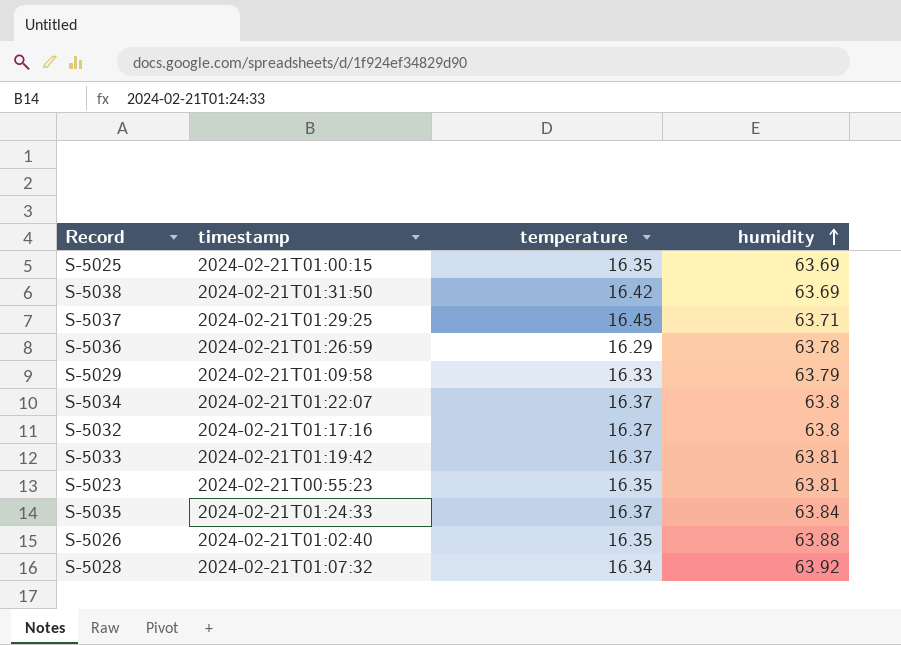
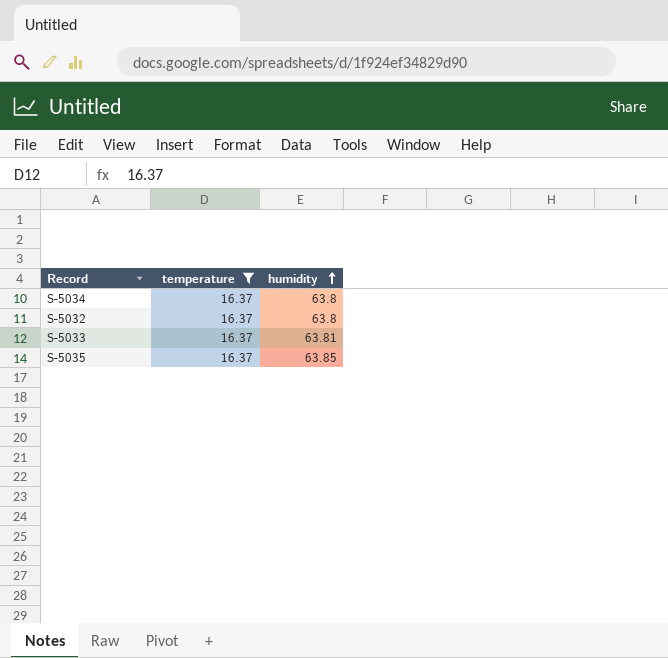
filter: none -> temperature = 16.37
column timestamp | position: 2 -> none
S-5035 | humidity: 63.84 -> 63.85

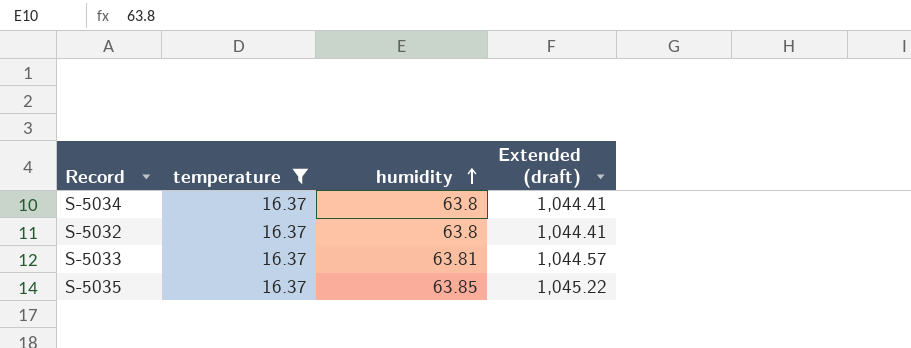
column Extended (draft) | formula: none -> [temperature] * [humidity]

